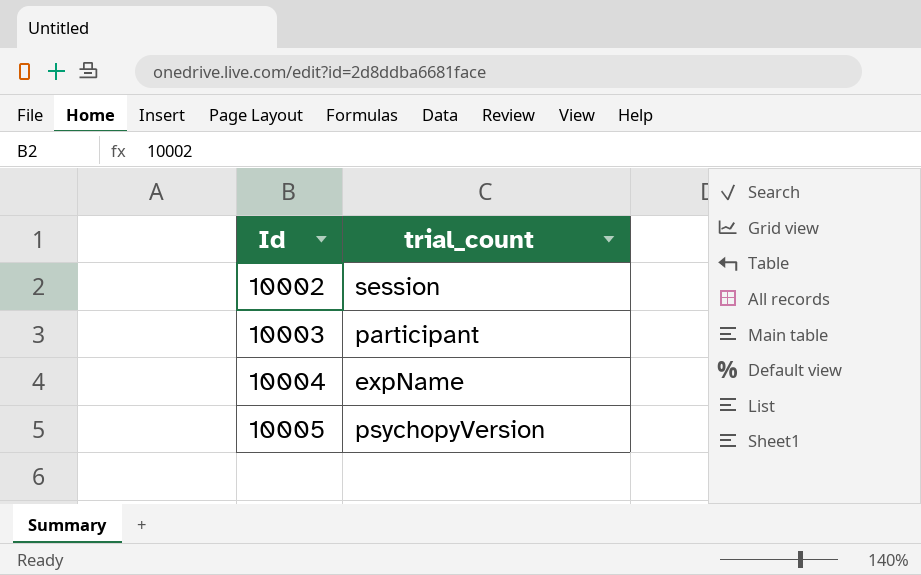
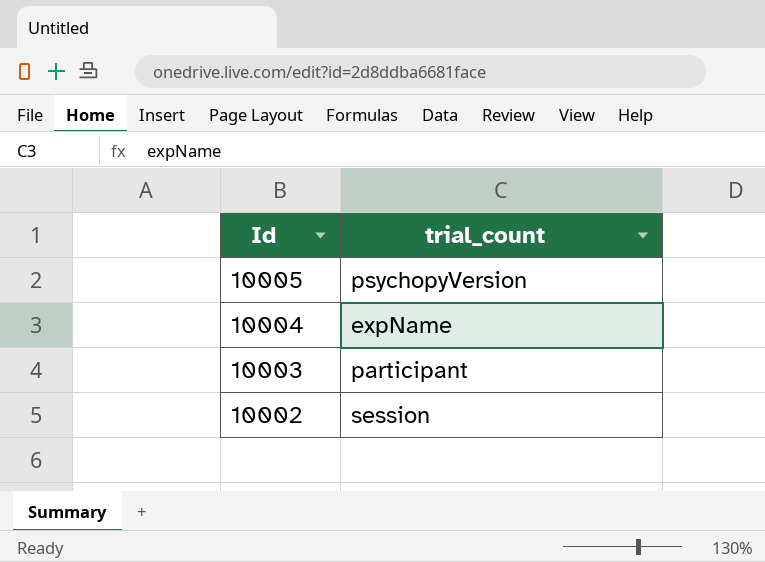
row order: Id ascending -> Id descending

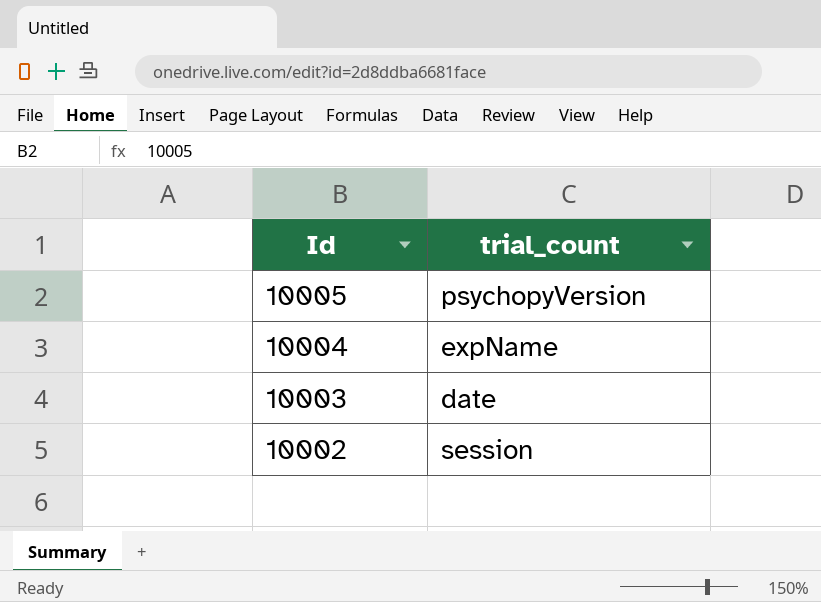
10003 | trial_count: participant -> date

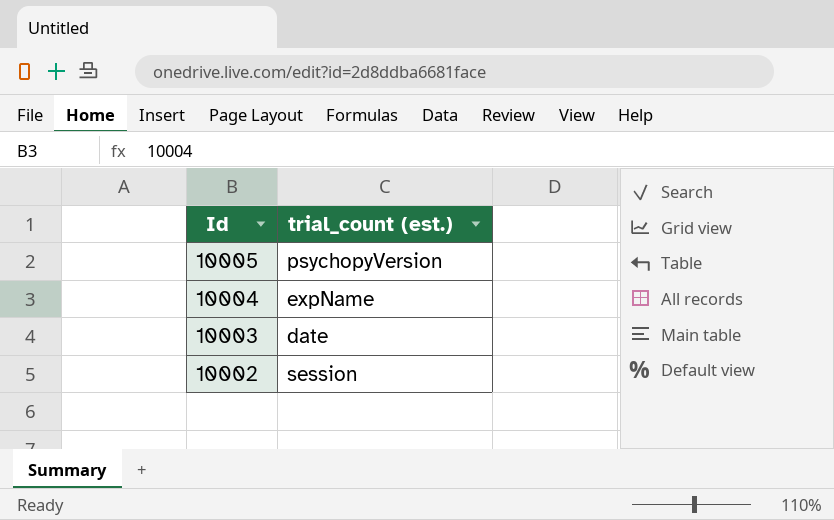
column name: trial_count -> trial_count (est.)

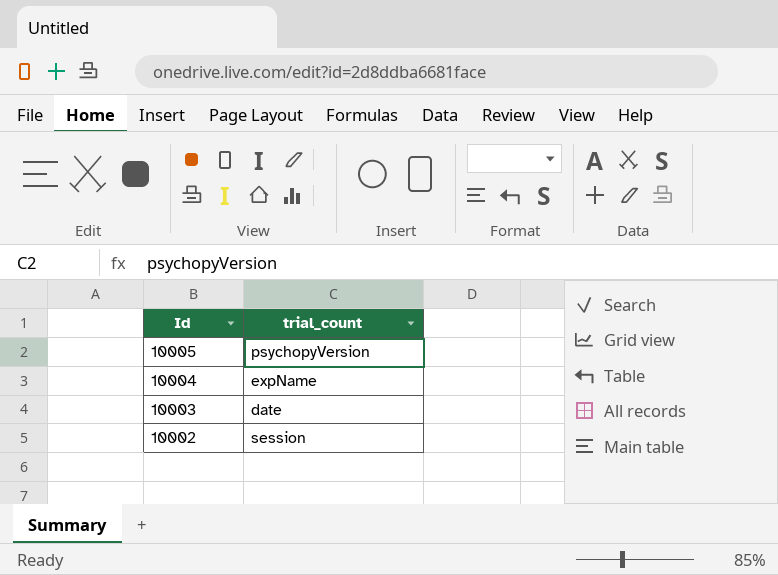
column name: trial_count (est.) -> trial_count

